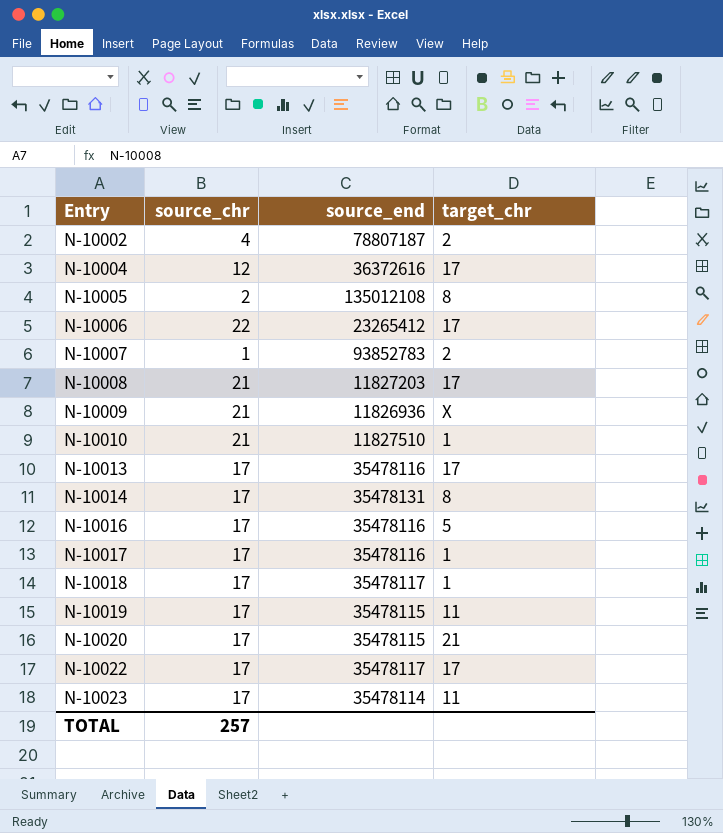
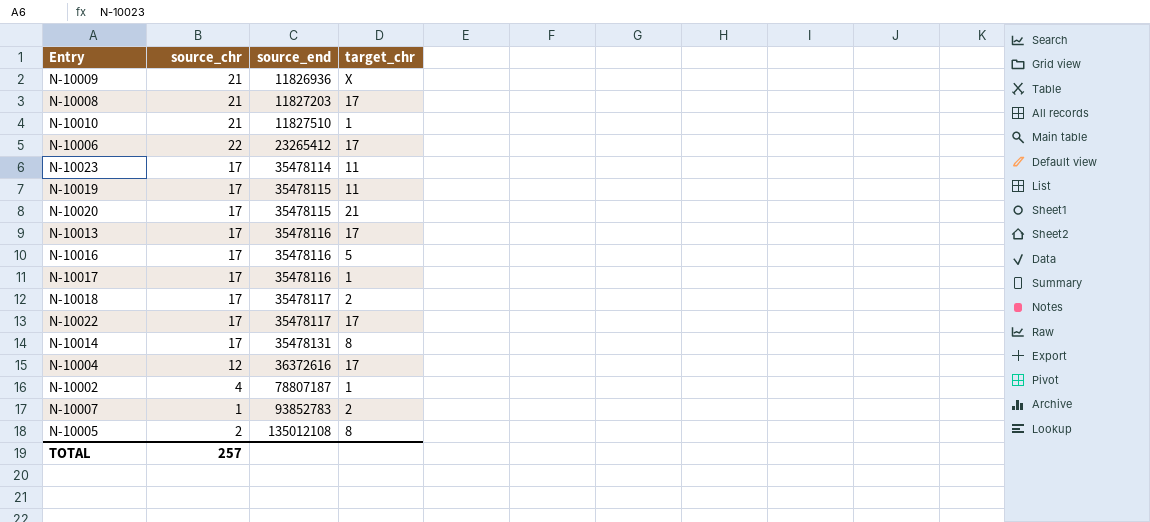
row order: Entry ascending -> source_end ascending
N-10018 | target_chr: 1 -> 2
N-10002 | target_chr: 2 -> 1

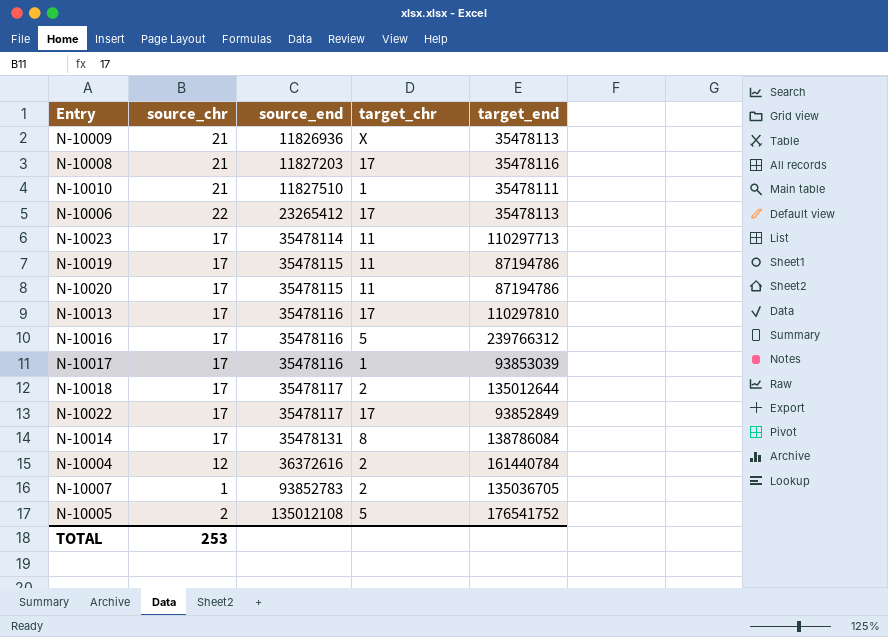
column target_end | position: none -> 5
row N-10002: 4 | 78807187 | 1 -> none
N-10020 | target_chr: 21 -> 11
N-10004 | target_chr: 17 -> 2
N-10005 | target_chr: 8 -> 5
TOTAL | source_chr: 257 -> 253

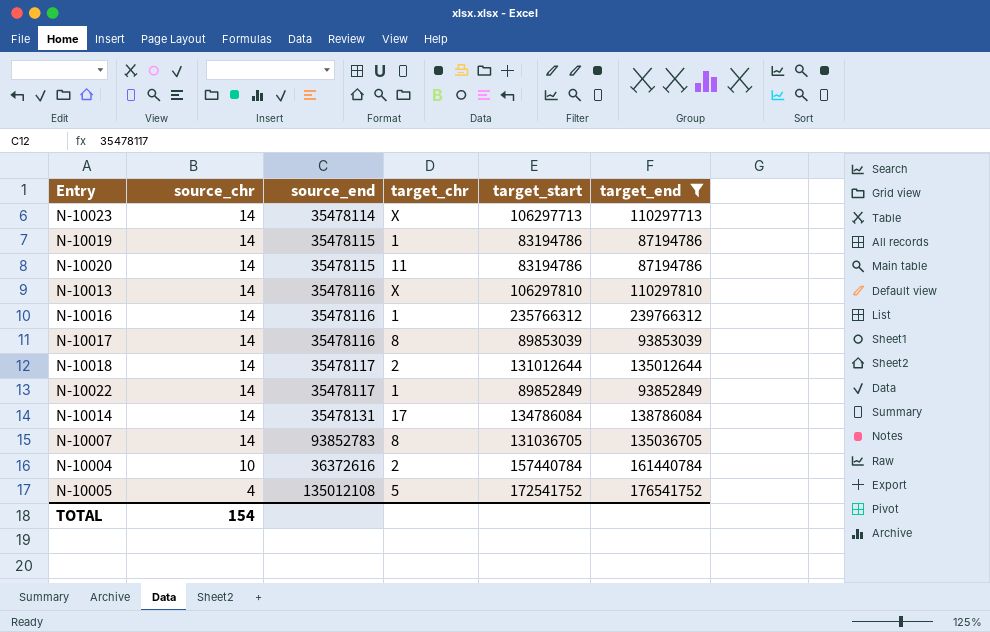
filter: none -> target_end >= 87194786
row order: source_end ascending -> source_chr descending
column target_start | position: none -> 5
N-10023 | source_chr: 17 -> 14
N-10023 | target_chr: 11 -> X
N-10019 | source_chr: 17 -> 14
N-10019 | target_chr: 11 -> 1
N-10020 | source_chr: 17 -> 14
N-10013 | source_chr: 17 -> 14
N-10013 | target_chr: 17 -> X
N-10016 | source_chr: 17 -> 14
N-10016 | target_chr: 5 -> 1
N-10017 | source_chr: 17 -> 14
N-10017 | target_chr: 1 -> 8
N-10018 | source_chr: 17 -> 14
N-10022 | source_chr: 17 -> 14
N-10022 | target_chr: 17 -> 1
N-10014 | source_chr: 17 -> 14
N-10014 | target_chr: 8 -> 17
N-10007 | source_chr: 1 -> 14
N-10007 | target_chr: 2 -> 8
N-10004 | source_chr: 12 -> 10
N-10005 | source_chr: 2 -> 4
TOTAL | source_chr: 253 -> 154

